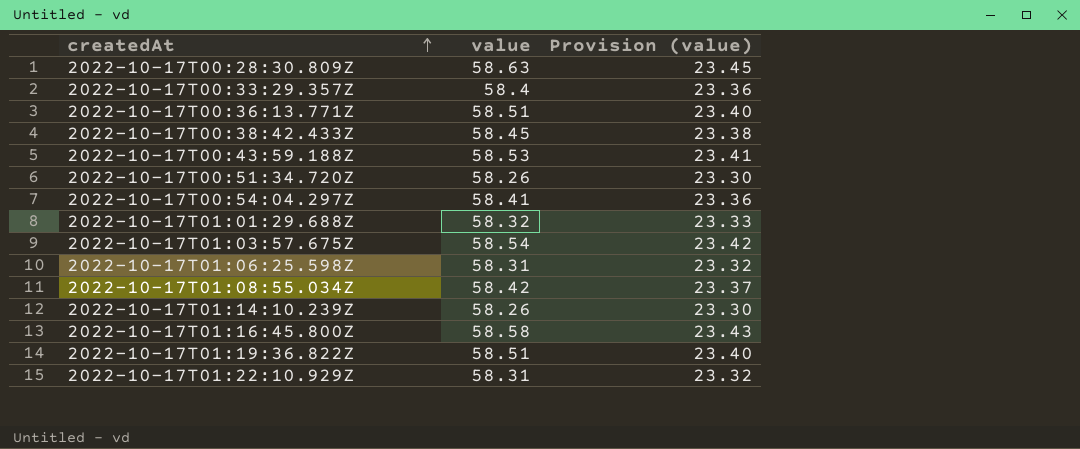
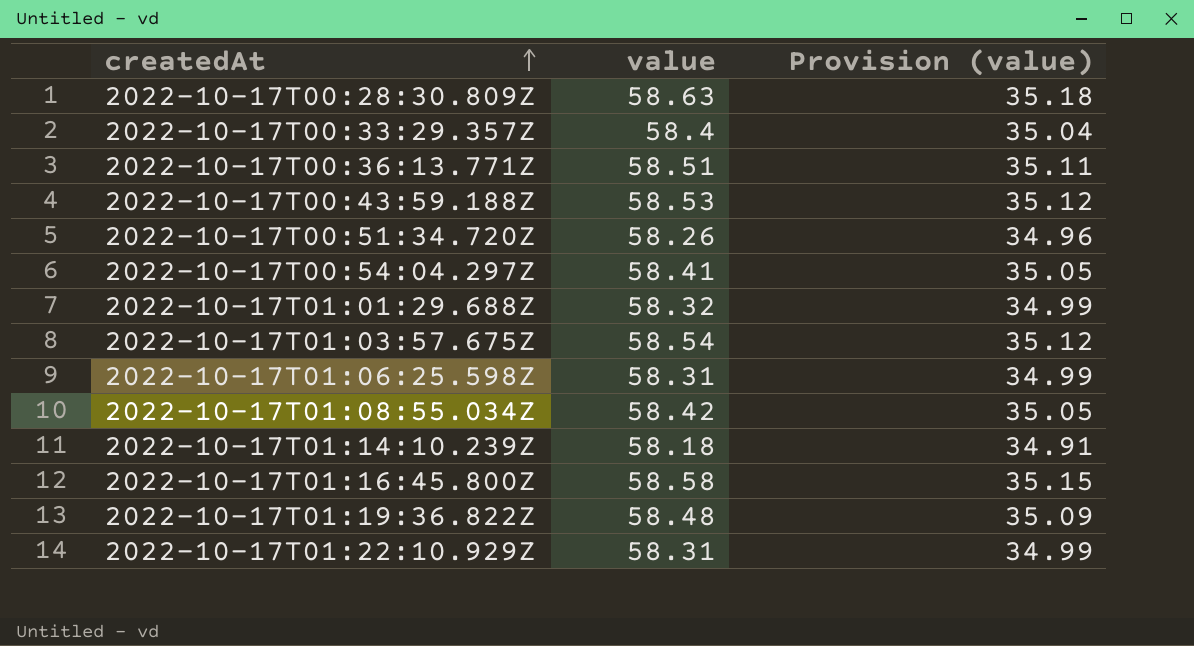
column Provision (value) | formula: [value] * 0.4 -> [value] * 0.6
row 2022-10-17T00:38:42.433Z: 58.45 | 23.38 -> none
2022-10-17T01:14:10.239Z | value: 58.26 -> 58.18
2022-10-17T01:19:36.822Z | value: 58.51 -> 58.48

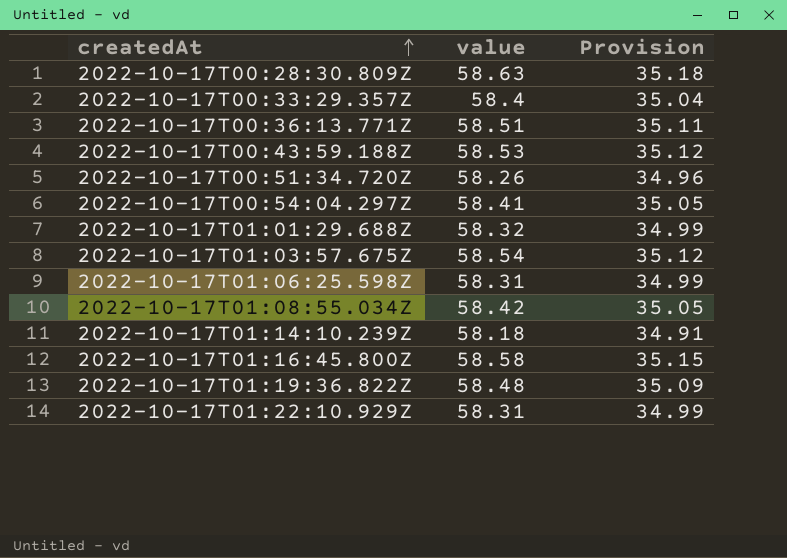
column name: Provision (value) -> Provision

